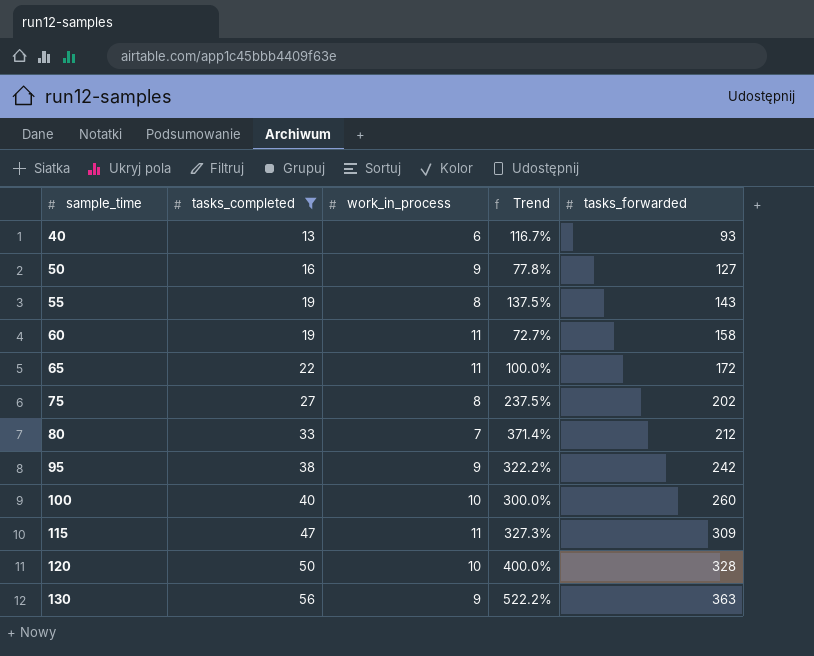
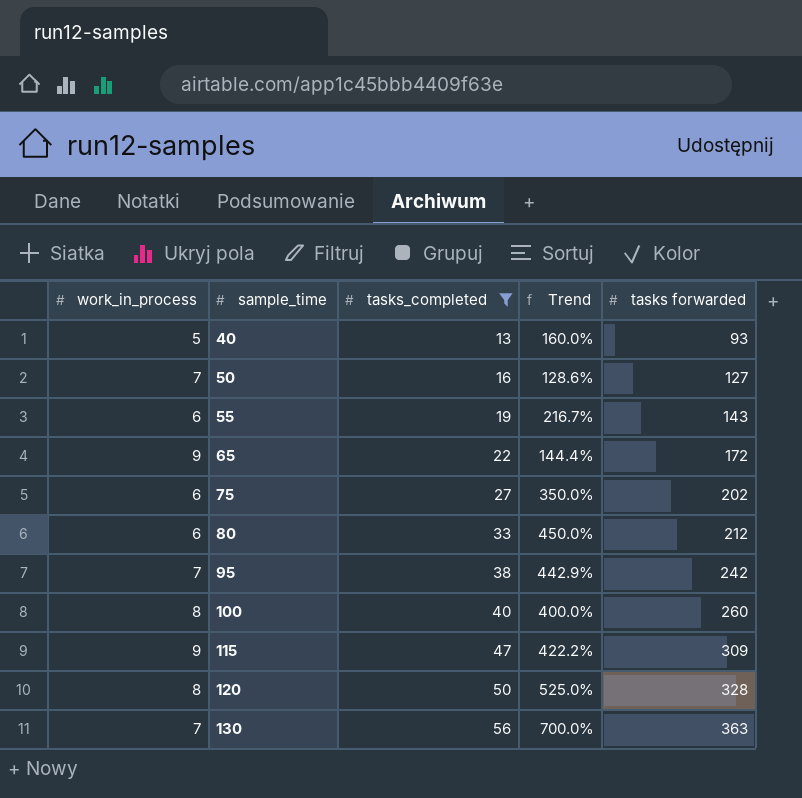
column work_in_process | position: 3 -> 1
column name: tasks_forwarded -> tasks forwarded
row 60: 19 | 11 | 72.7% | 158 -> none
40 | work_in_process: 6 -> 5
40 | Trend: 116.7% -> 160.0%
50 | work_in_process: 9 -> 7
50 | Trend: 77.8% -> 128.6%
55 | work_in_process: 8 -> 6
55 | Trend: 137.5% -> 216.7%
65 | work_in_process: 11 -> 9
65 | Trend: 100.0% -> 144.4%
75 | work_in_process: 8 -> 6
75 | Trend: 237.5% -> 350.0%
80 | work_in_process: 7 -> 6
80 | Trend: 371.4% -> 450.0%
95 | work_in_process: 9 -> 7
95 | Trend: 322.2% -> 442.9%
100 | work_in_process: 10 -> 8
100 | Trend: 300.0% -> 400.0%
115 | work_in_process: 11 -> 9
115 | Trend: 327.3% -> 422.2%
120 | work_in_process: 10 -> 8
120 | Trend: 400.0% -> 525.0%
130 | work_in_process: 9 -> 7
130 | Trend: 522.2% -> 700.0%

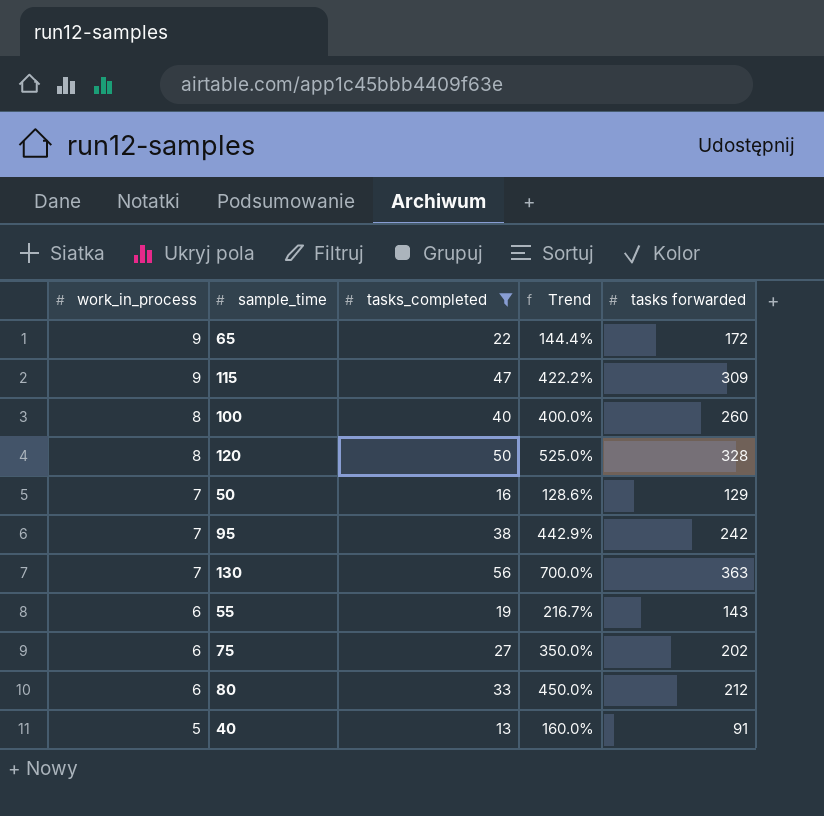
row order: sample_time ascending -> work_in_process descending
50 | tasks forwarded: 127 -> 129
40 | tasks forwarded: 93 -> 91

